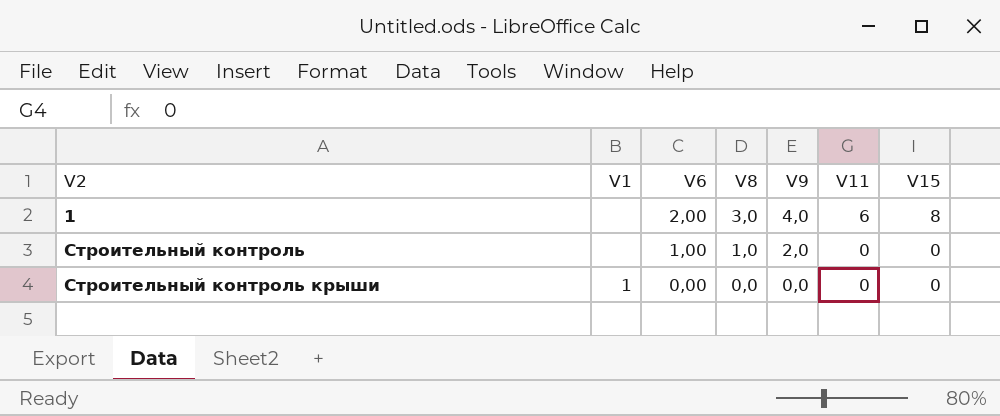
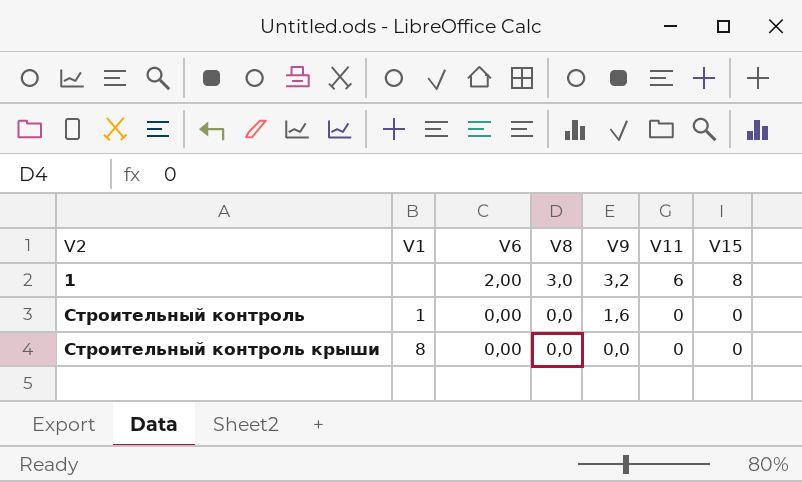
1 | V9: 4,0 -> 3,2
Строительный контроль | V1: none -> 1
Строительный контроль | V6: 1,00 -> 0,00
Строительный контроль | V8: 1,0 -> 0,0
Строительный контроль | V9: 2,0 -> 1,6
Строительный контроль крыши | V1: 1 -> 8

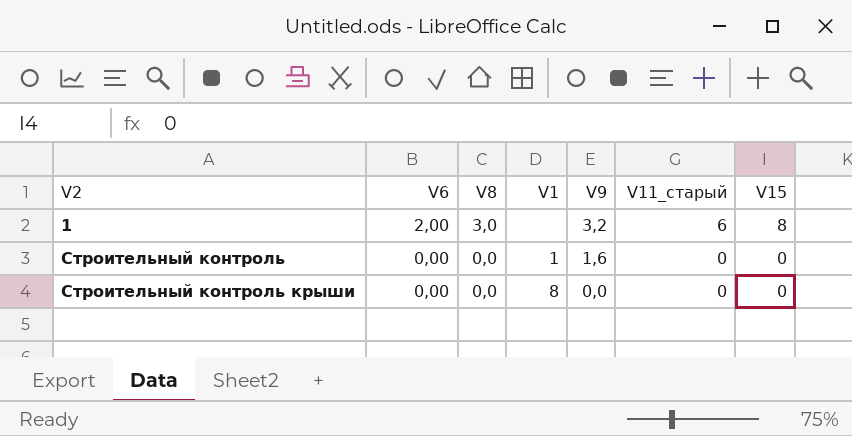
column V1 | position: 2 -> 4
column name: V11 -> V11_старый

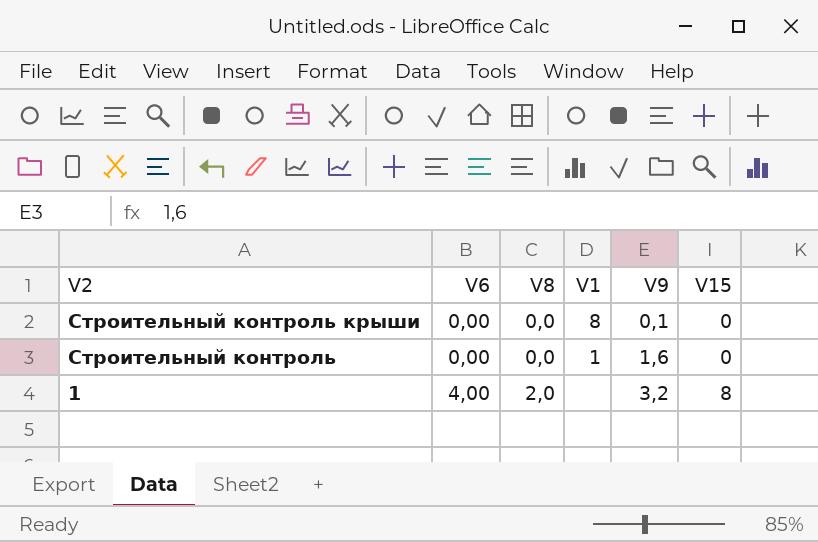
row order: V2 ascending -> V2 descending
column V11_старый | position: 6 -> none
Строительный контроль крыши | V9: 0,0 -> 0,1
1 | V6: 2,00 -> 4,00
1 | V8: 3,0 -> 2,0

